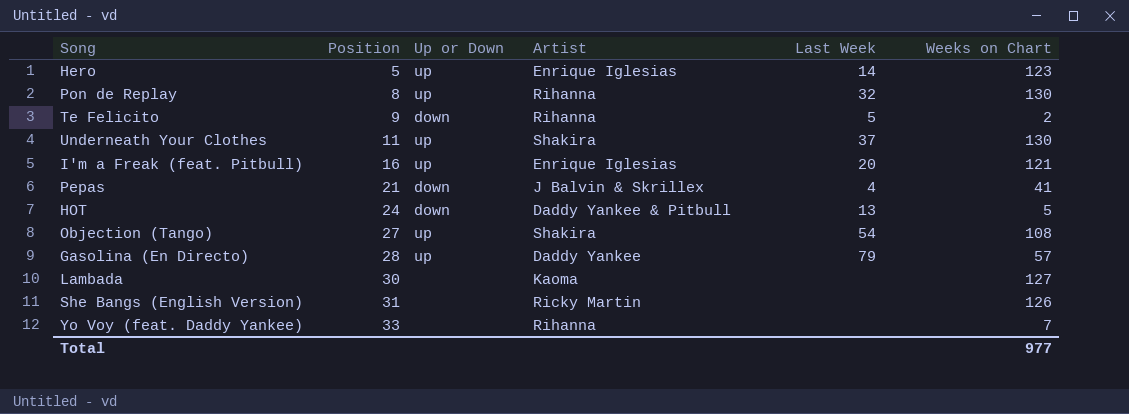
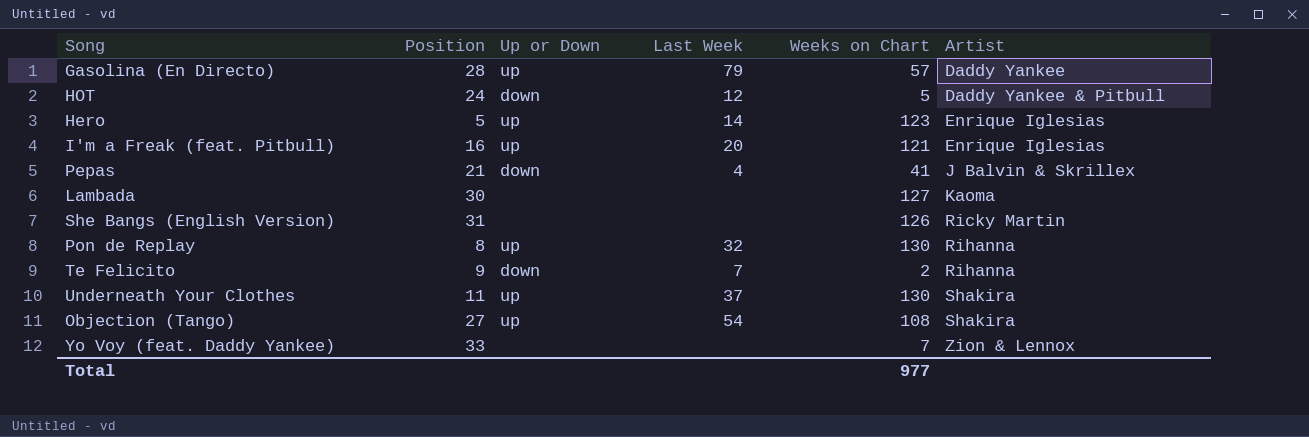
row order: Position ascending -> Artist ascending
column Artist | position: 4 -> 6
HOT | Last Week: 13 -> 12
Te Felicito | Last Week: 5 -> 7
Yo Voy (feat. Daddy Yankee) | Artist: Rihanna -> Zion & Lennox

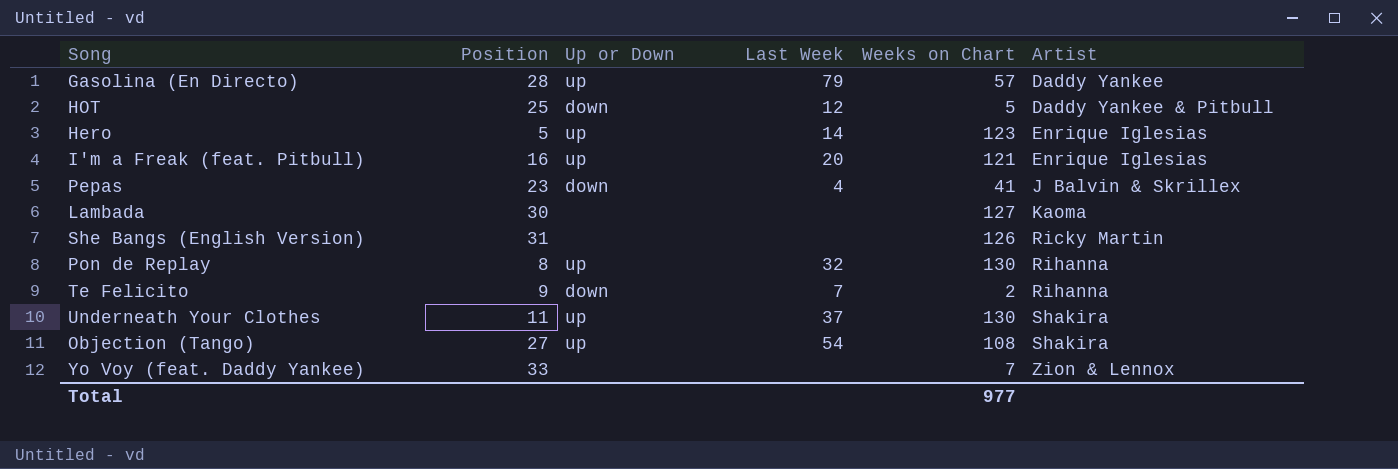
HOT | Position: 24 -> 25
Pepas | Position: 21 -> 23

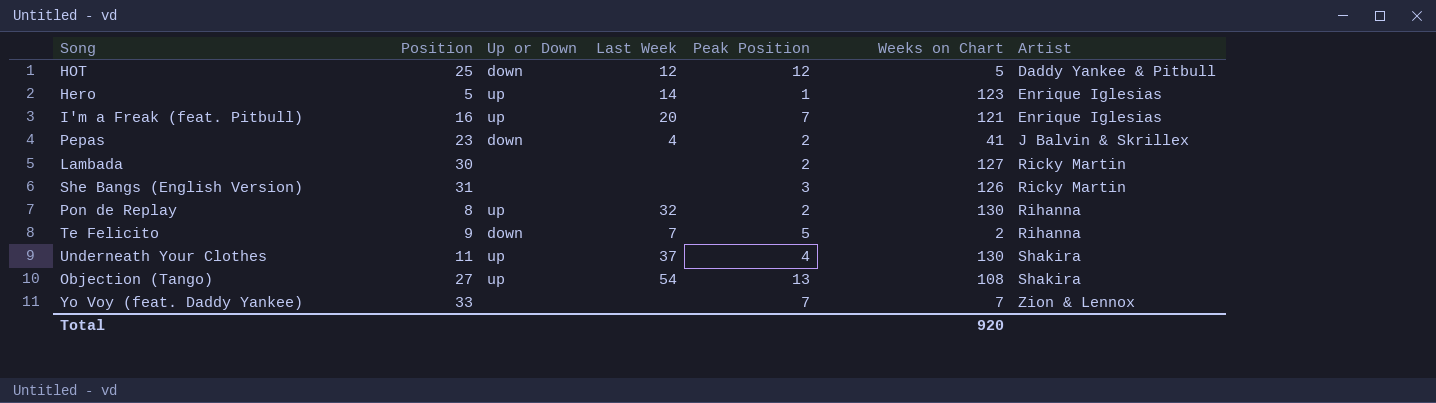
column Peak Position | position: none -> 5
row Gasolina (En Directo): 28 | up | 79 | 57 | Daddy Yankee -> none
Lambada | Artist: Kaoma -> Ricky Martin
Total | Weeks on Chart: 977 -> 920

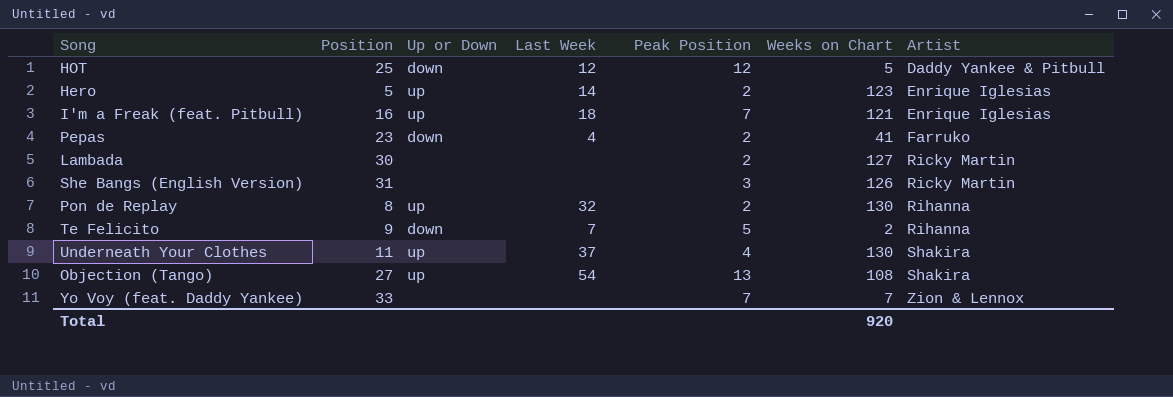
Hero | Peak Position: 1 -> 2
I'm a Freak (feat. Pitbull) | Last Week: 20 -> 18
Pepas | Artist: J Balvin & Skrillex -> Farruko

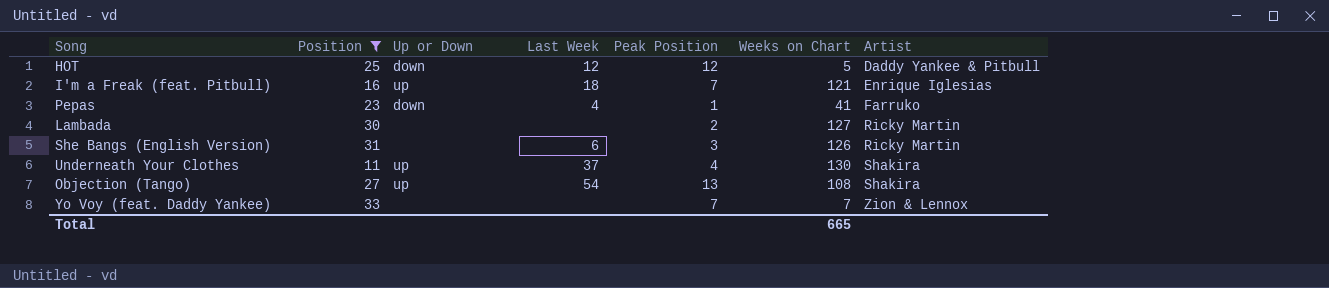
filter: none -> Position >= 11
Pepas | Peak Position: 2 -> 1
She Bangs (English Version) | Last Week: none -> 6
Total | Weeks on Chart: 920 -> 665

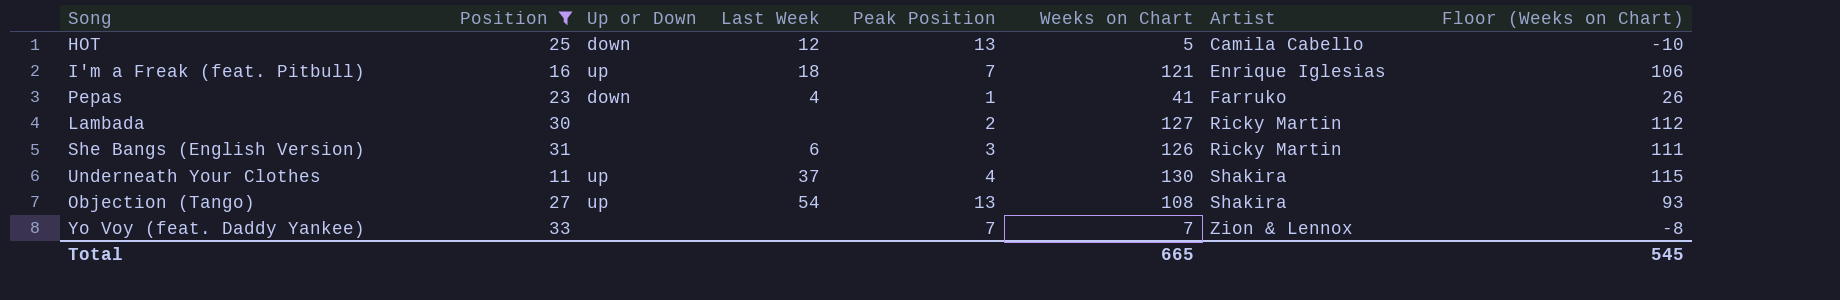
column Floor (Weeks on Chart) | formula: none -> [Weeks on Chart] - 15
HOT | Peak Position: 12 -> 13
HOT | Artist: Daddy Yankee & Pitbull -> Camila Cabello

